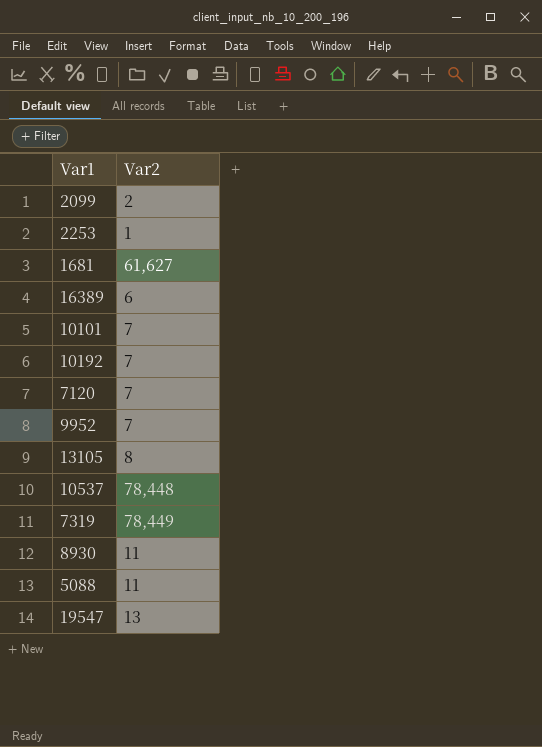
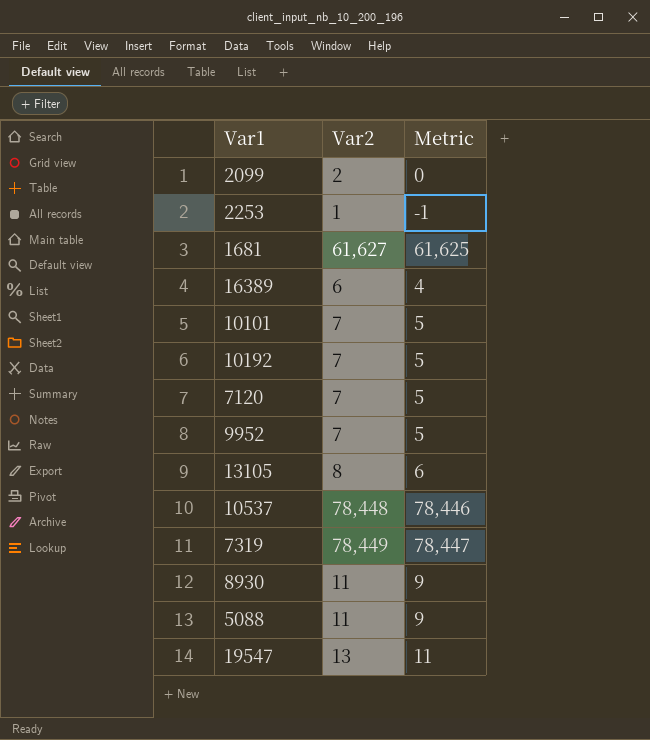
column Metric | formula: none -> [Var2] - 2

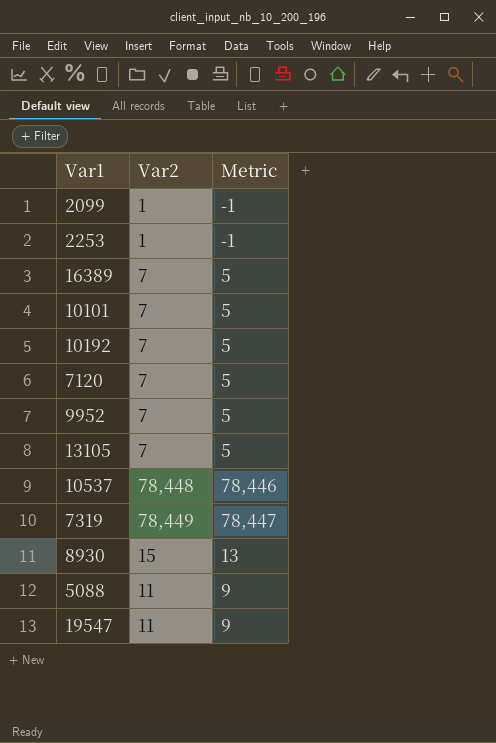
row 1681: 61,627 | 61,625 -> none
2099 | Var2: 2 -> 1
2099 | Metric: 0 -> -1
16389 | Var2: 6 -> 7
16389 | Metric: 4 -> 5
13105 | Var2: 8 -> 7
13105 | Metric: 6 -> 5
8930 | Var2: 11 -> 15
8930 | Metric: 9 -> 13
19547 | Var2: 13 -> 11
19547 | Metric: 11 -> 9

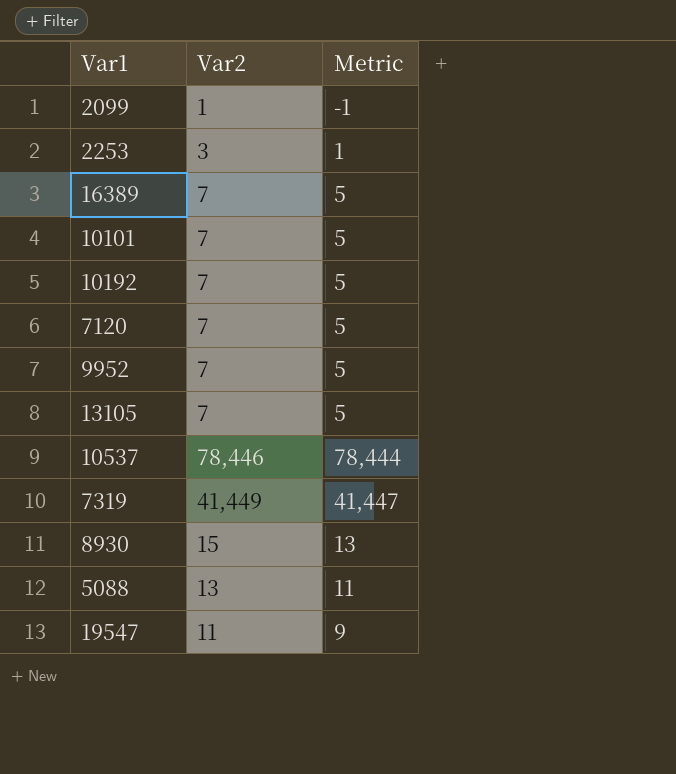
2253 | Var2: 1 -> 3
2253 | Metric: -1 -> 1
10537 | Var2: 78,448 -> 78,446
10537 | Metric: 78,446 -> 78,444
7319 | Var2: 78,449 -> 41,449
7319 | Metric: 78,447 -> 41,447
5088 | Var2: 11 -> 13
5088 | Metric: 9 -> 11

